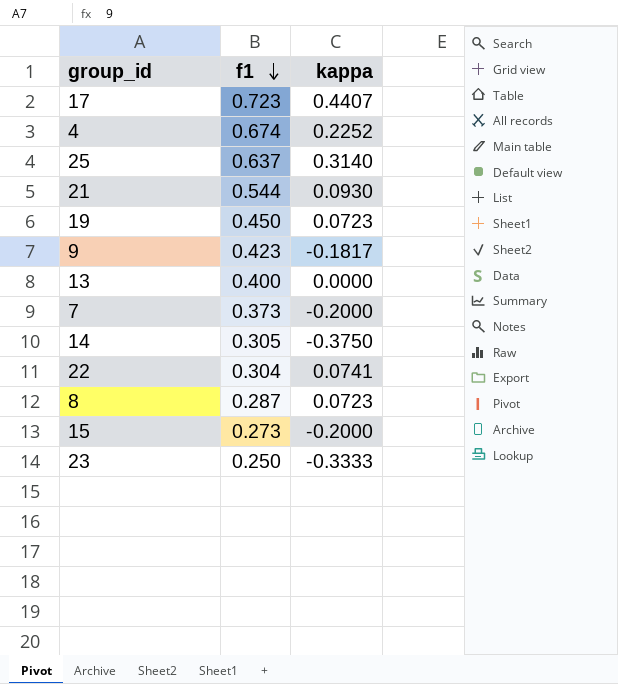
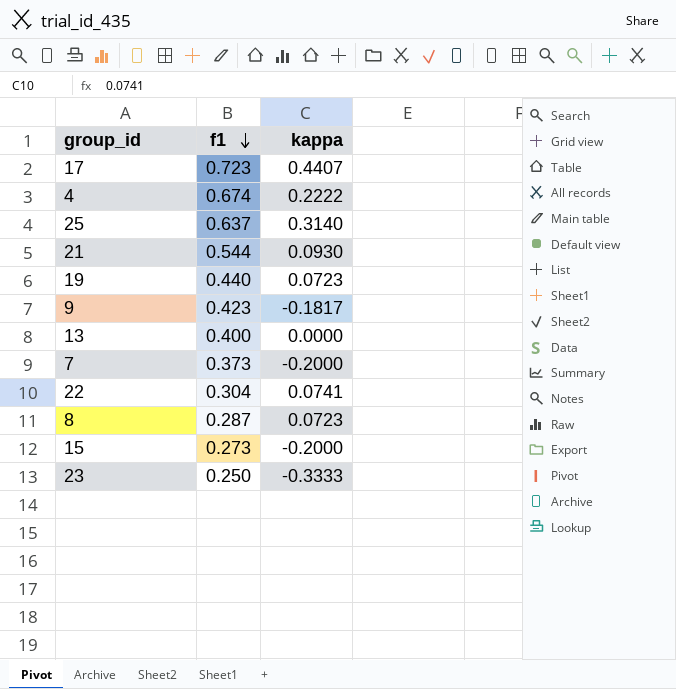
row 14: 0.305 | -0.3750 -> none
4 | kappa: 0.2252 -> 0.2222
19 | f1: 0.450 -> 0.440

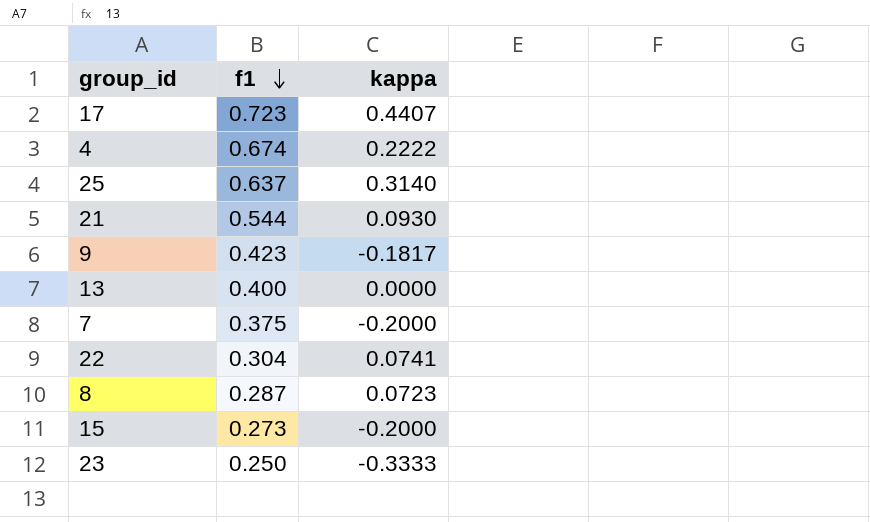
row 19: 0.440 | 0.0723 -> none
7 | f1: 0.373 -> 0.375

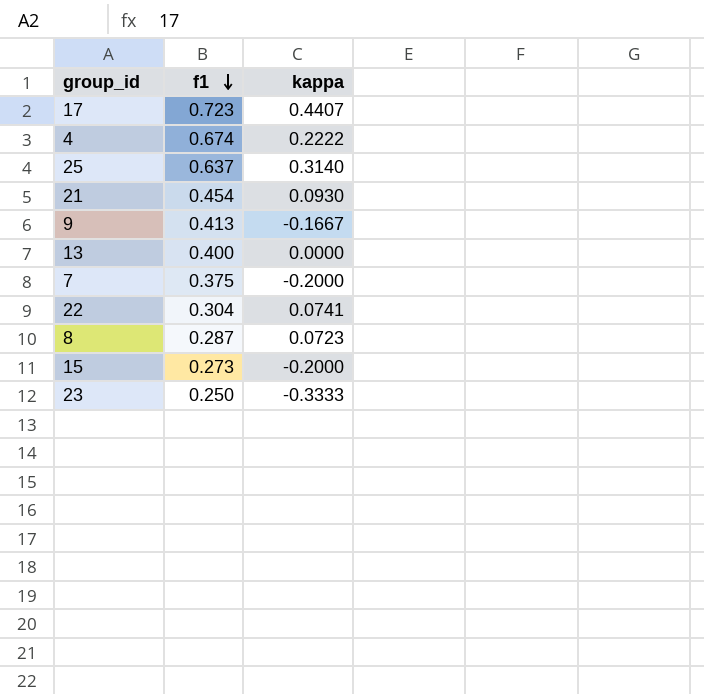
21 | f1: 0.544 -> 0.454
9 | f1: 0.423 -> 0.413
9 | kappa: -0.1817 -> -0.1667

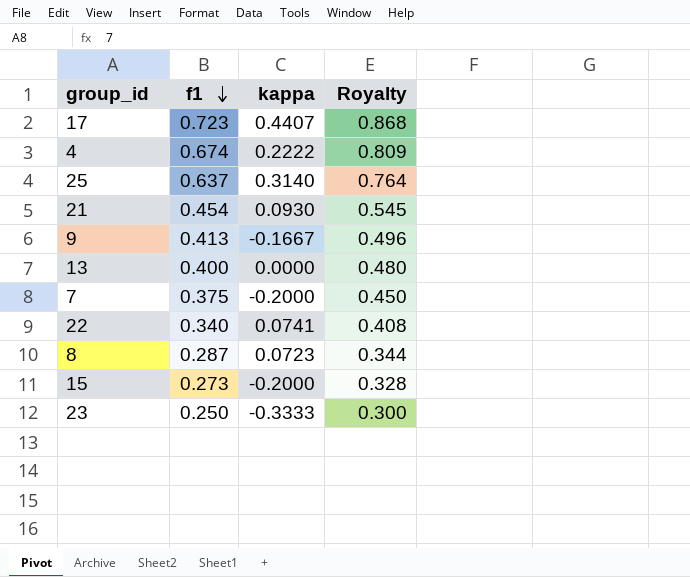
column Royalty | formula: none -> [f1] * 1.2
22 | f1: 0.304 -> 0.340

